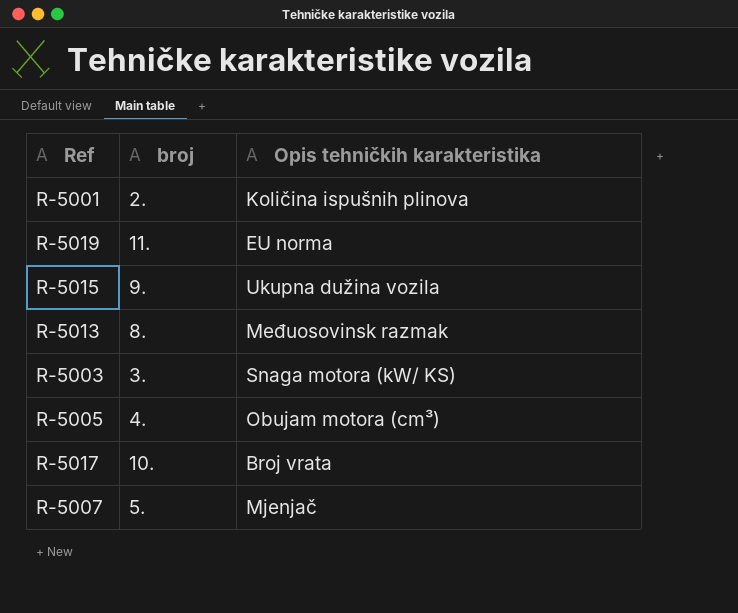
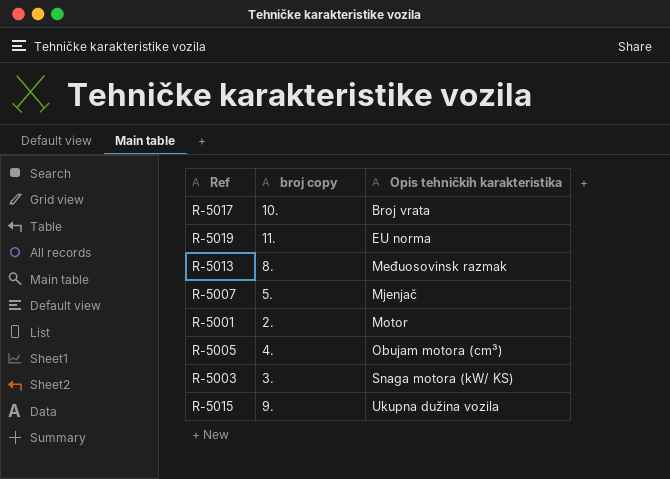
row order: none -> Opis tehničkih karakteristika ascending
column name: broj -> broj copy
R-5001 | Opis tehničkih karakteristika: Količina ispušnih plinova -> Motor

